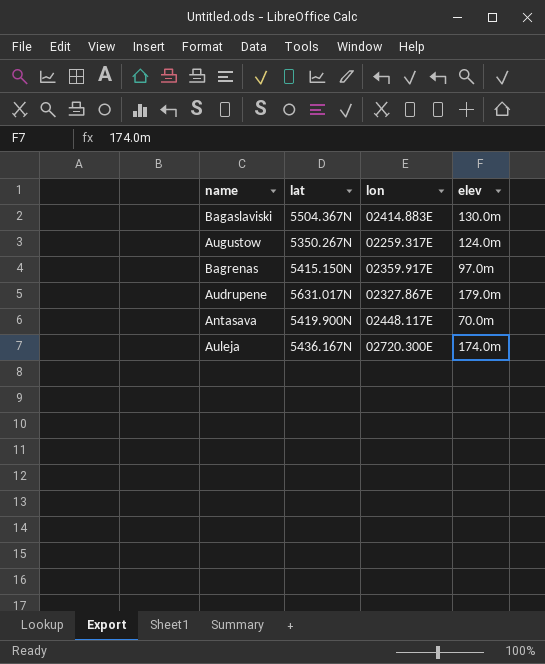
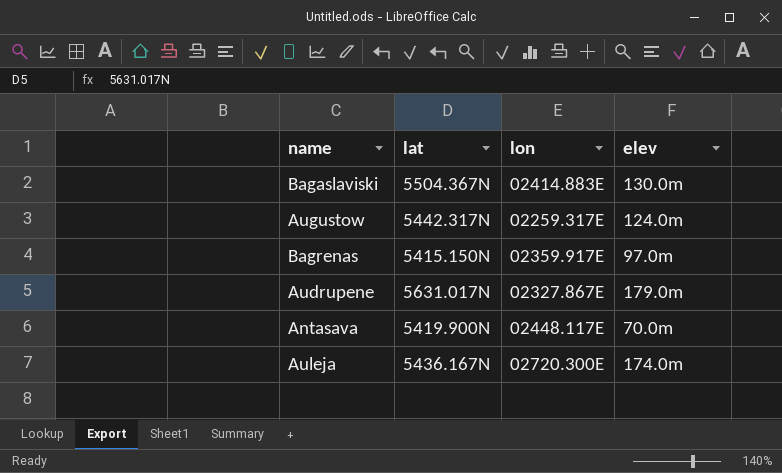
Augustow | lat: 5350.267N -> 5442.317N

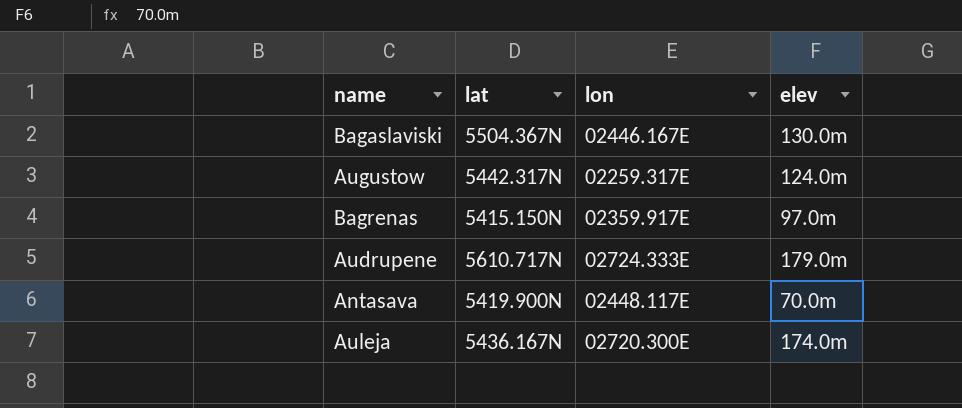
Bagaslaviski | lon: 02414.883E -> 02446.167E
Audrupene | lat: 5631.017N -> 5610.717N
Audrupene | lon: 02327.867E -> 02724.333E

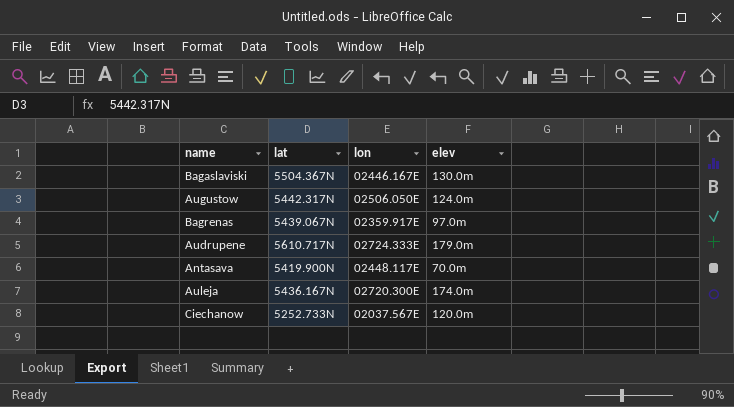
Augustow | lon: 02259.317E -> 02506.050E
Bagrenas | lat: 5415.150N -> 5439.067N
row Ciechanow: none -> 5252.733N | 02037.567E | 120.0m

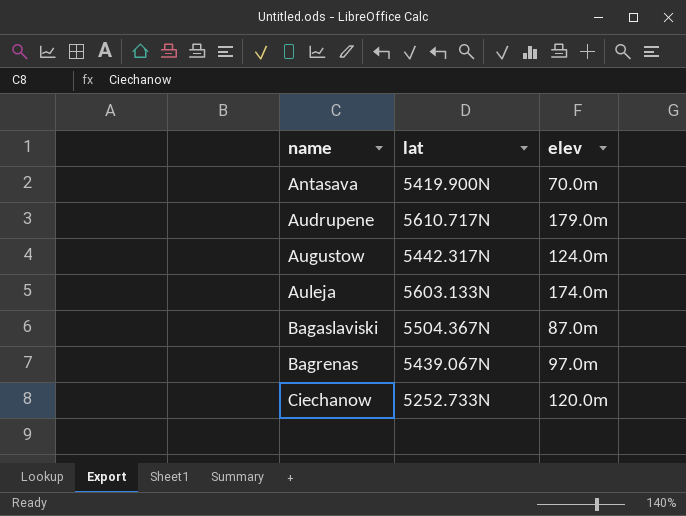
row order: none -> name ascending
column lon | position: 3 -> none
Auleja | lat: 5436.167N -> 5603.133N
Bagaslaviski | elev: 130.0m -> 87.0m

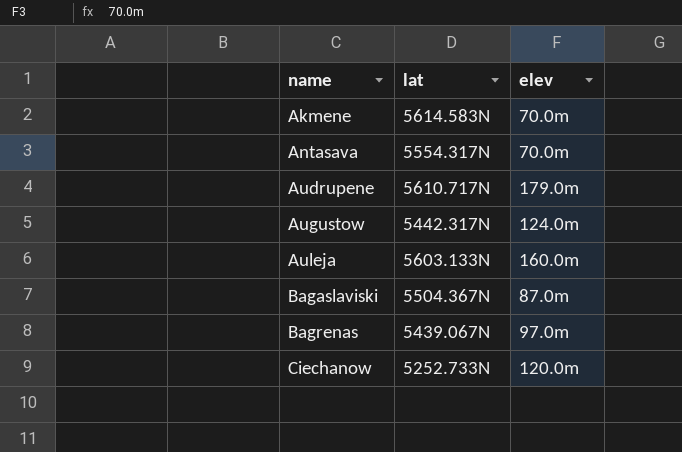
row Akmene: none -> 5614.583N | 70.0m
Antasava | lat: 5419.900N -> 5554.317N
Auleja | elev: 174.0m -> 160.0m

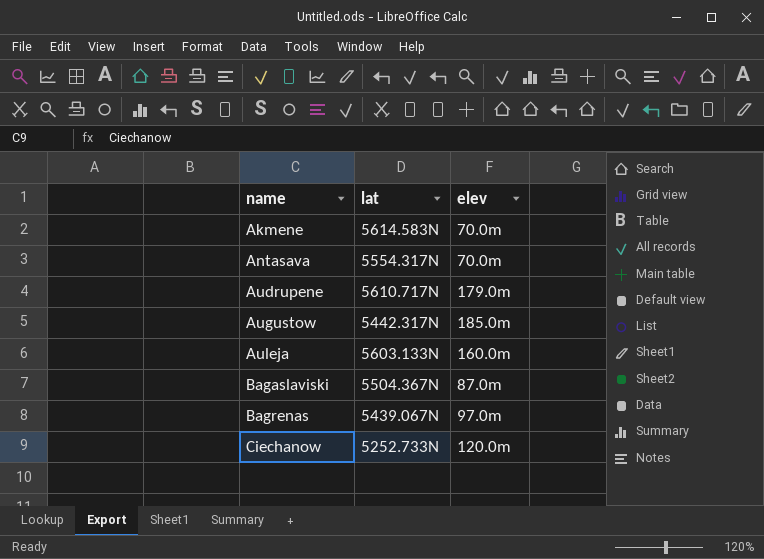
Augustow | elev: 124.0m -> 185.0m

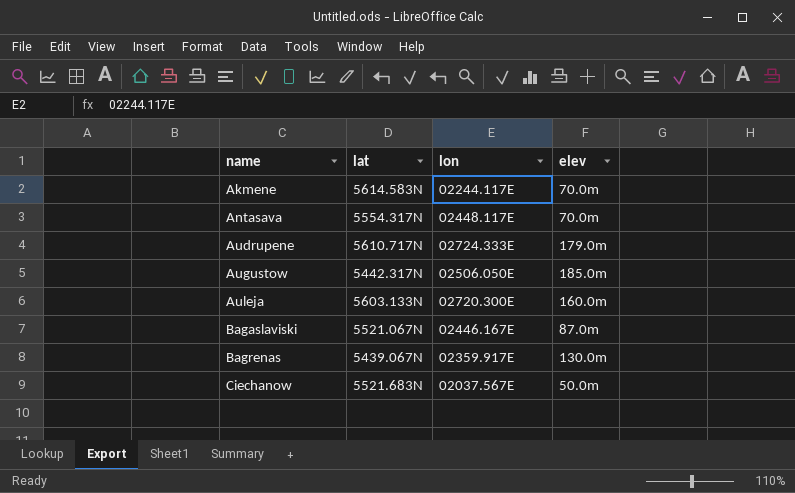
column lon | position: none -> 3
Bagaslaviski | lat: 5504.367N -> 5521.067N
Bagrenas | elev: 97.0m -> 130.0m
Ciechanow | lat: 5252.733N -> 5521.683N
Ciechanow | elev: 120.0m -> 50.0m

